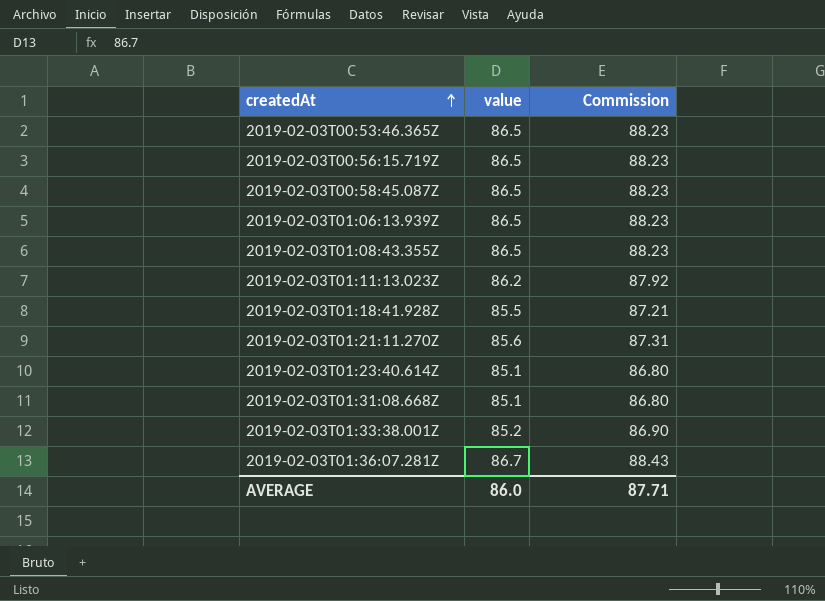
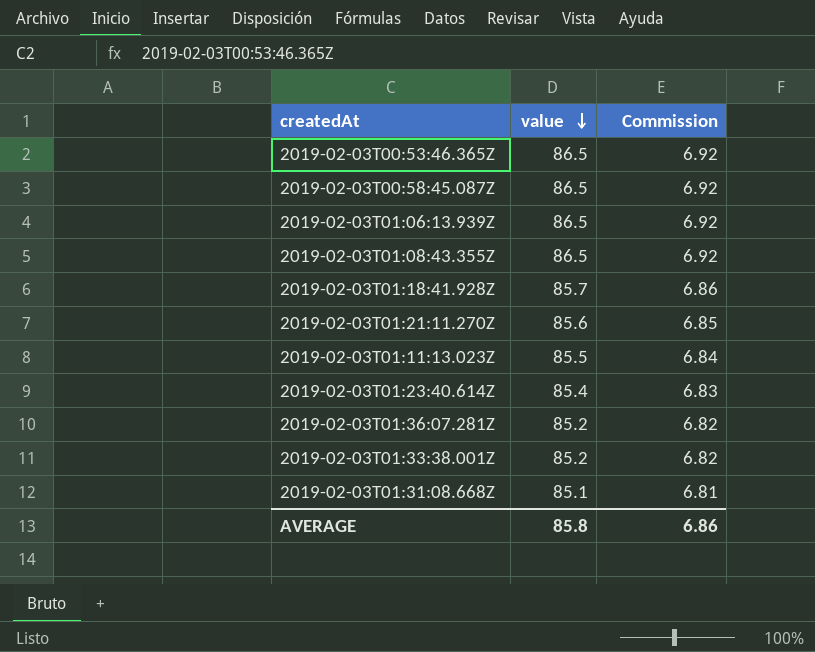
row order: createdAt ascending -> value descending
column Commission | formula: [value] * 1.02 -> [value] * 0.08
row 2019-02-03T00:56:15.719Z: 86.5 | 88.23 -> none
2019-02-03T01:18:41.928Z | value: 85.5 -> 85.7
2019-02-03T01:11:13.023Z | value: 86.2 -> 85.5
2019-02-03T01:23:40.614Z | value: 85.1 -> 85.4
2019-02-03T01:36:07.281Z | value: 86.7 -> 85.2
AVERAGE | value: 86.0 -> 85.8
AVERAGE | Commission: 87.71 -> 6.86

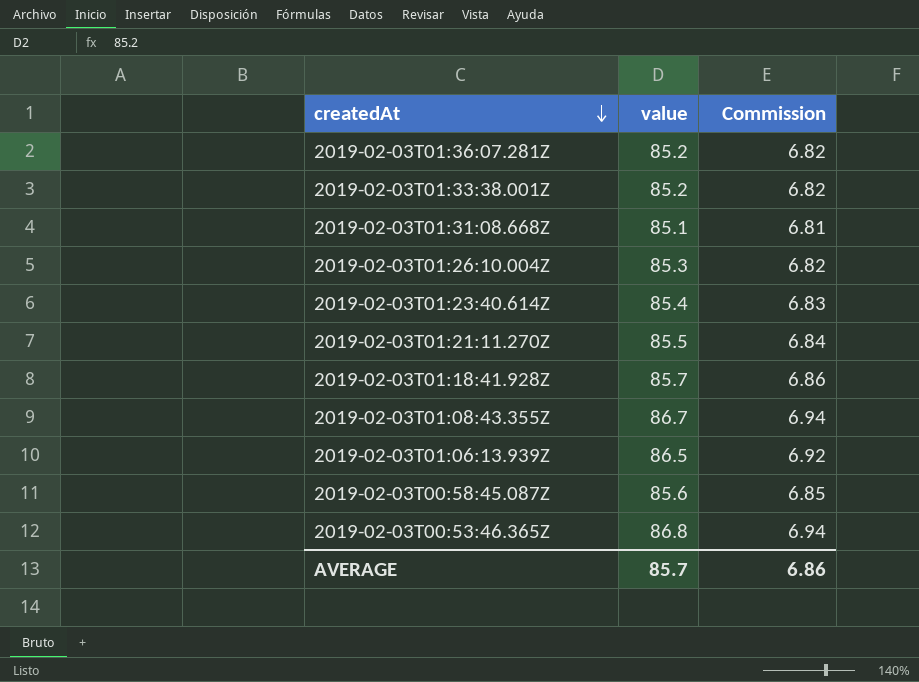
row order: value descending -> createdAt descending
row 2019-02-03T01:11:13.023Z: 85.5 | 6.84 -> none
row 2019-02-03T01:26:10.004Z: none -> 85.3 | 6.82
2019-02-03T01:21:11.270Z | value: 85.6 -> 85.5
2019-02-03T01:21:11.270Z | Commission: 6.85 -> 6.84
2019-02-03T01:08:43.355Z | value: 86.5 -> 86.7
2019-02-03T01:08:43.355Z | Commission: 6.92 -> 6.94
2019-02-03T00:58:45.087Z | value: 86.5 -> 85.6
2019-02-03T00:58:45.087Z | Commission: 6.92 -> 6.85
2019-02-03T00:53:46.365Z | value: 86.5 -> 86.8
2019-02-03T00:53:46.365Z | Commission: 6.92 -> 6.94
AVERAGE | value: 85.8 -> 85.7

